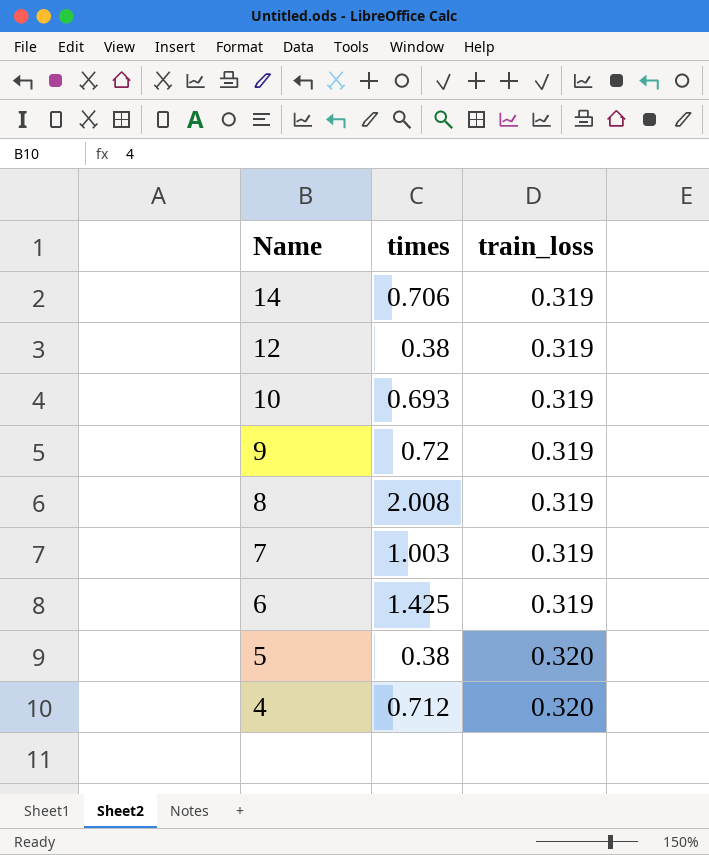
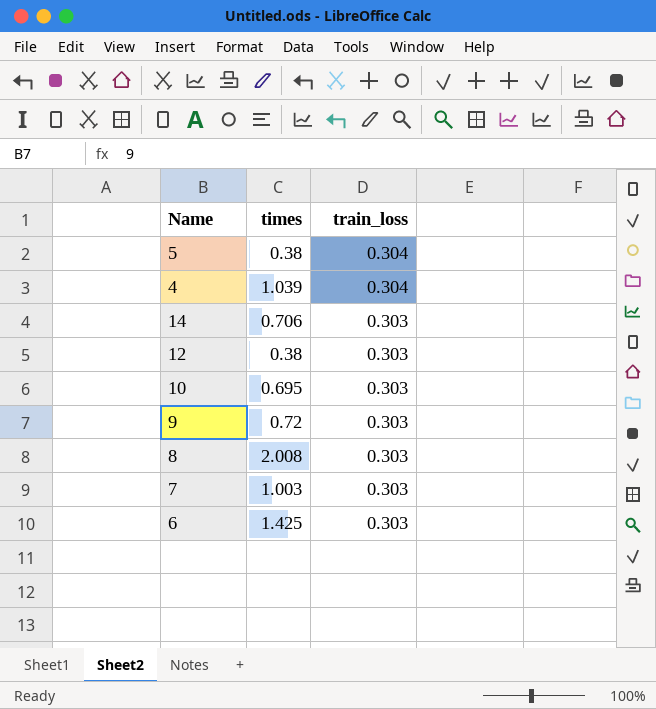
row order: Name descending -> train_loss descending
5 | train_loss: 0.320 -> 0.304
4 | times: 0.712 -> 1.039
4 | train_loss: 0.320 -> 0.304
14 | train_loss: 0.319 -> 0.303
12 | train_loss: 0.319 -> 0.303
10 | times: 0.693 -> 0.695
10 | train_loss: 0.319 -> 0.303
9 | train_loss: 0.319 -> 0.303
8 | train_loss: 0.319 -> 0.303
7 | train_loss: 0.319 -> 0.303
6 | train_loss: 0.319 -> 0.303

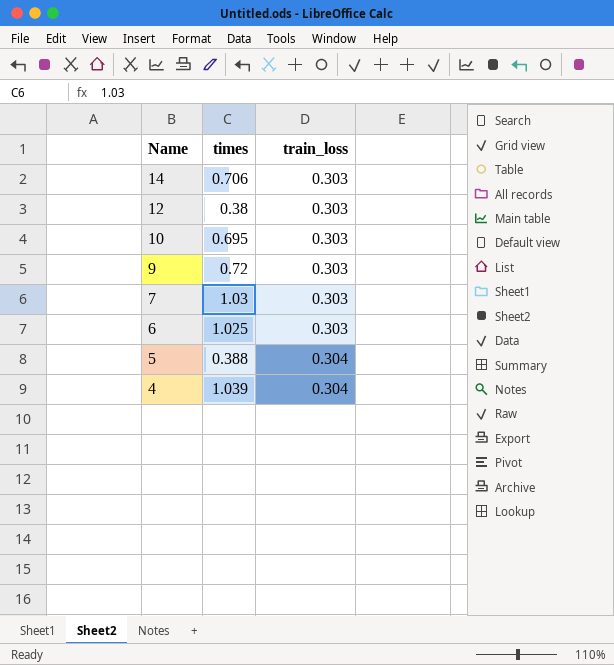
row order: train_loss descending -> Name descending
row 8: 2.008 | 0.303 -> none
7 | times: 1.003 -> 1.03
6 | times: 1.425 -> 1.025
5 | times: 0.38 -> 0.388

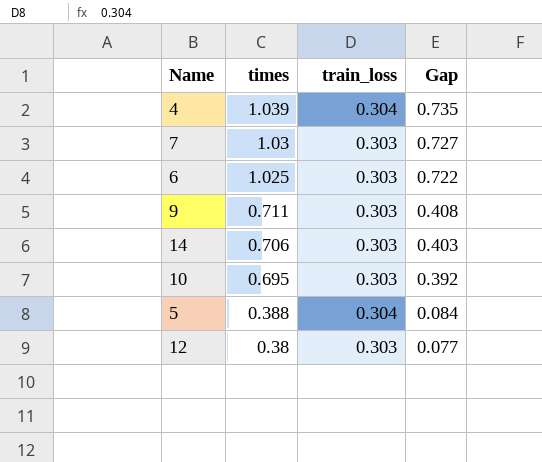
row order: Name descending -> times descending
column Gap | formula: none -> [times] - [train_loss]
9 | times: 0.72 -> 0.711

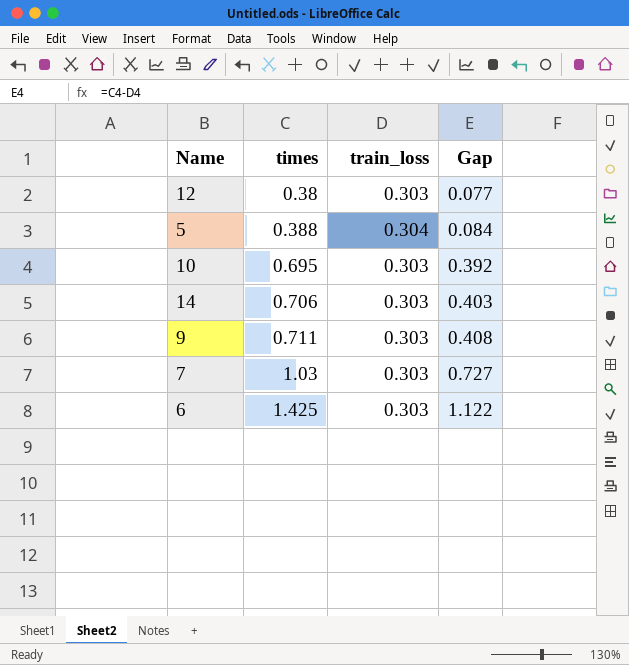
row order: times descending -> times ascending
row 4: 1.039 | 0.304 | 0.735 -> none
6 | times: 1.025 -> 1.425
6 | Gap: 0.722 -> 1.122

